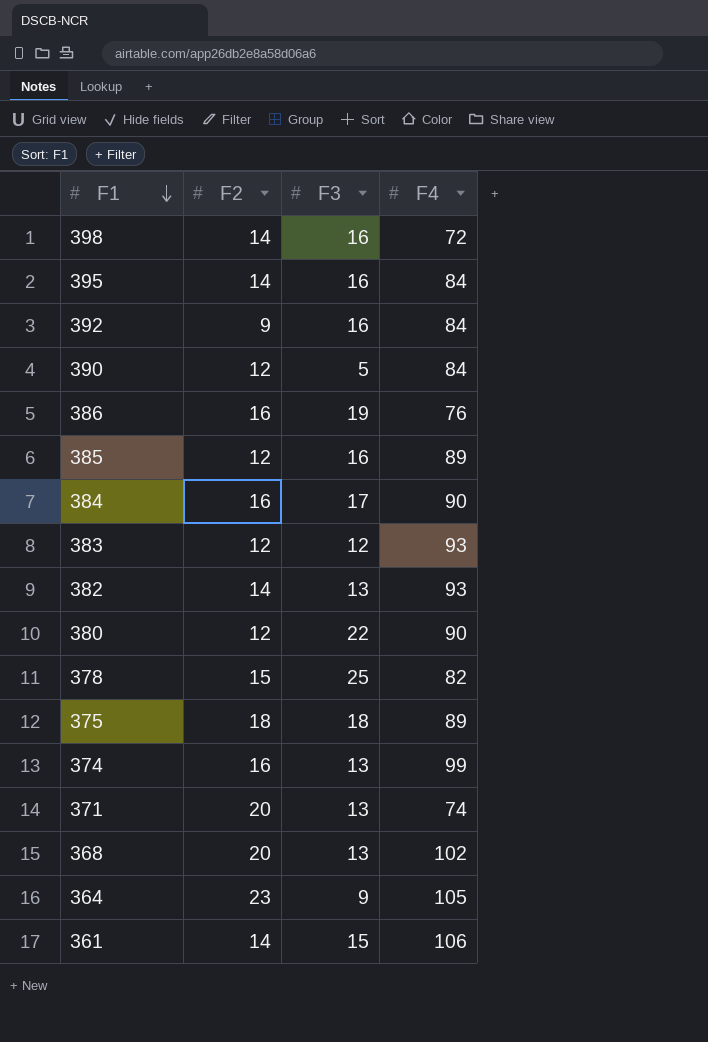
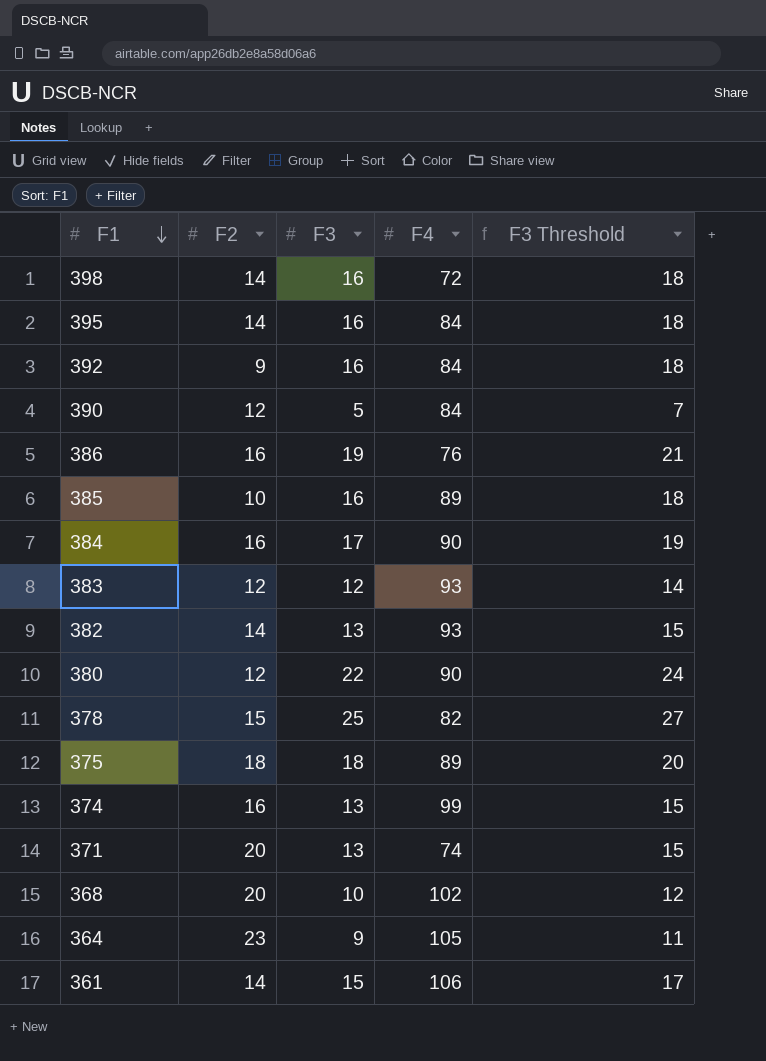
column F3 Threshold | formula: none -> [F3] + 2
385 | F2: 12 -> 10
368 | F3: 13 -> 10

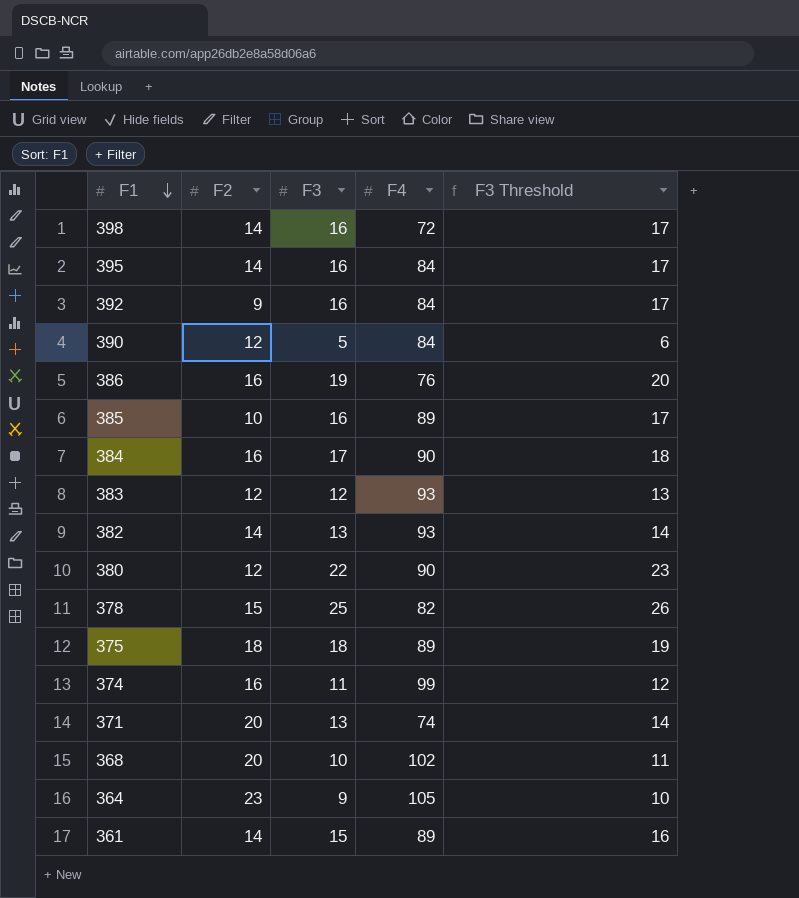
column F3 Threshold | formula: [F3] + 2 -> [F3] + 1
374 | F3: 13 -> 11
361 | F4: 106 -> 89

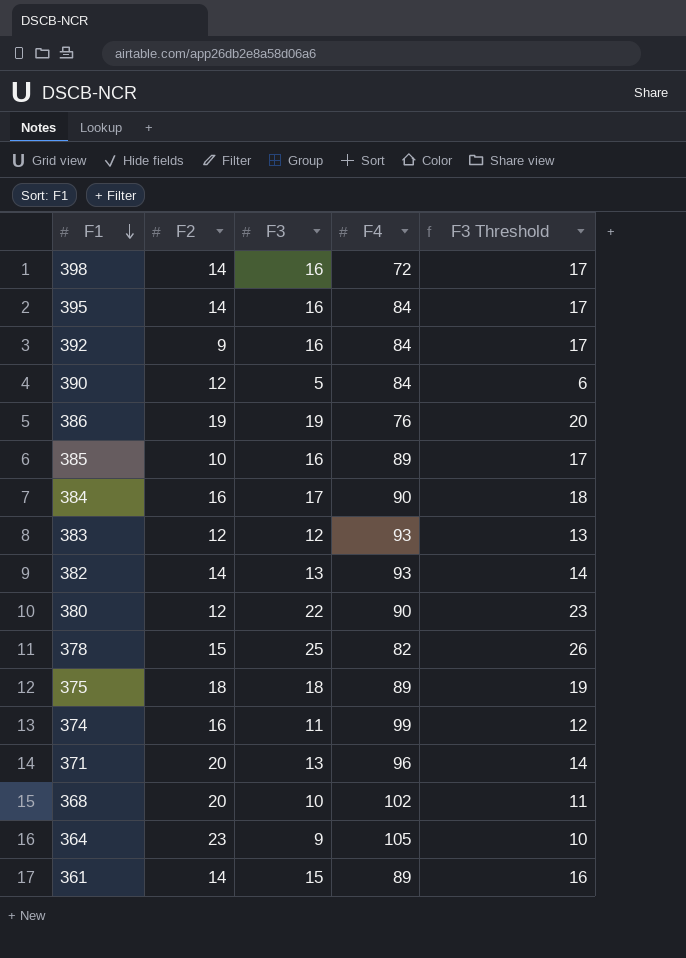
386 | F2: 16 -> 19
371 | F4: 74 -> 96

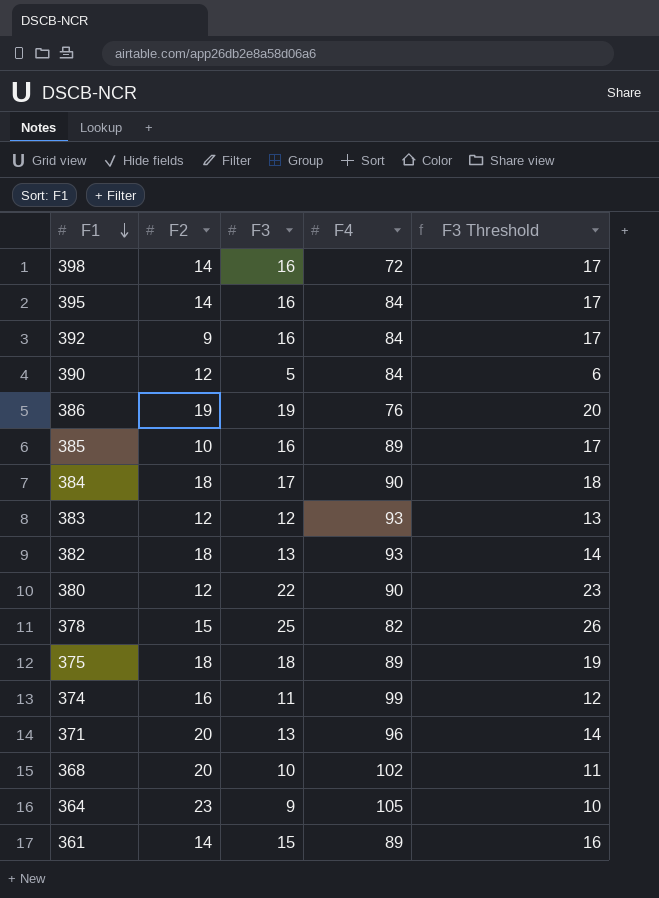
384 | F2: 16 -> 18
382 | F2: 14 -> 18

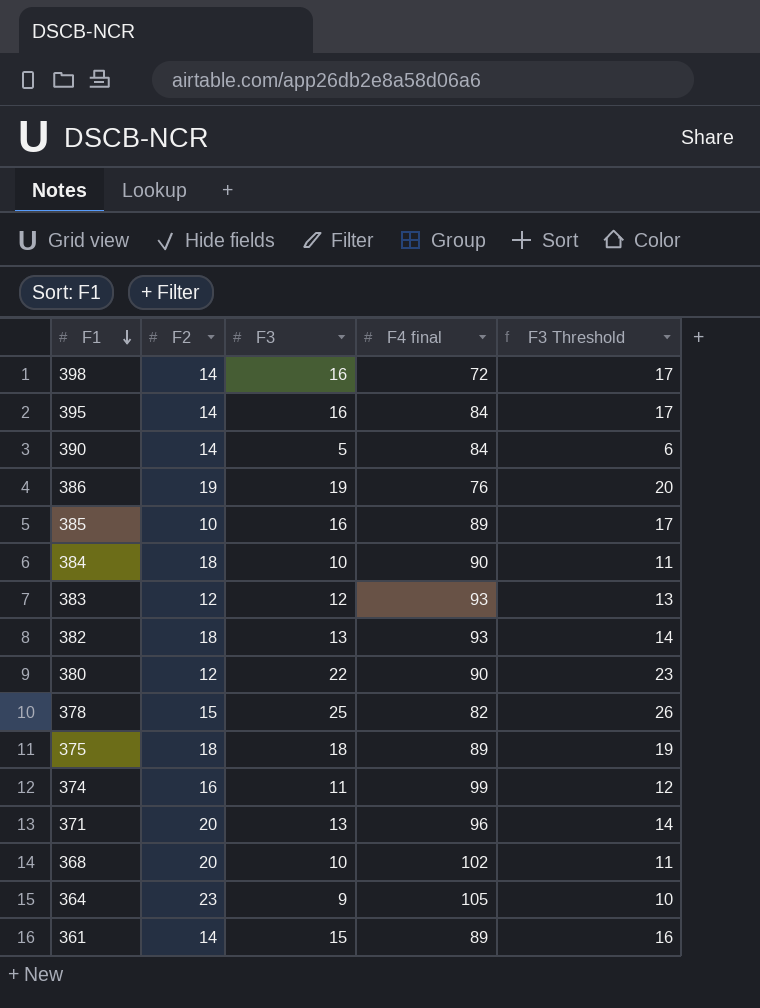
column name: F4 -> F4 final
row 392: 9 | 16 | 84 | 17 -> none
390 | F2: 12 -> 14
384 | F3: 17 -> 10
384 | F3 Threshold: 18 -> 11

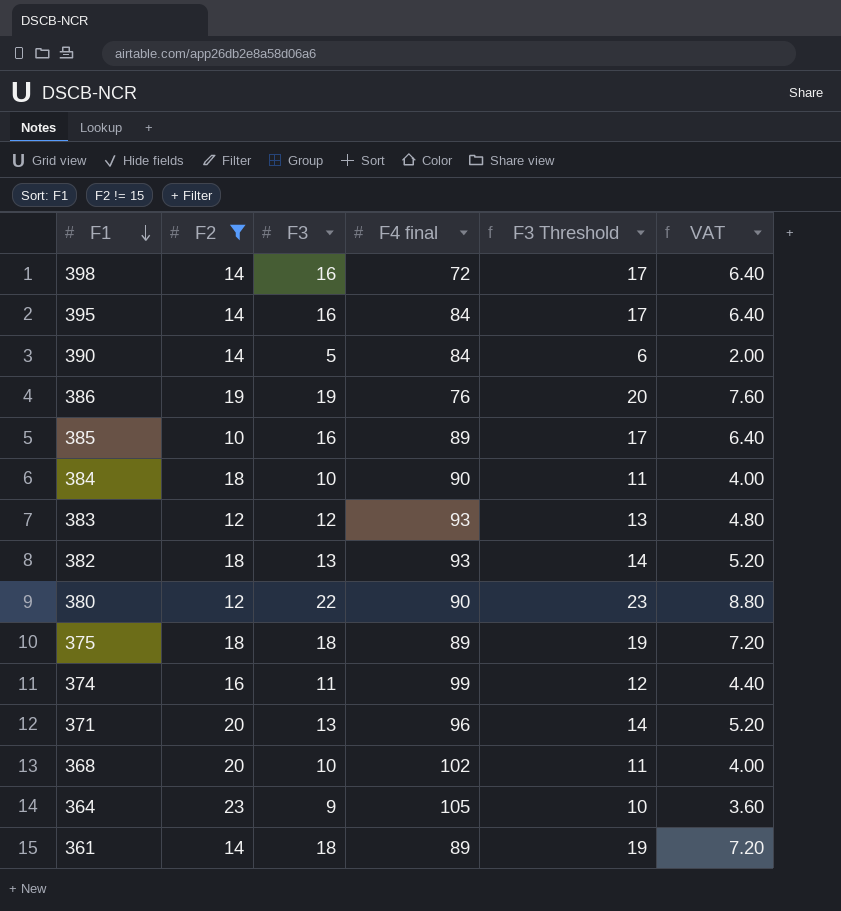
filter: none -> F2 != 15
column VAT | formula: none -> [F3] * 0.4
361 | F3: 15 -> 18
361 | F3 Threshold: 16 -> 19

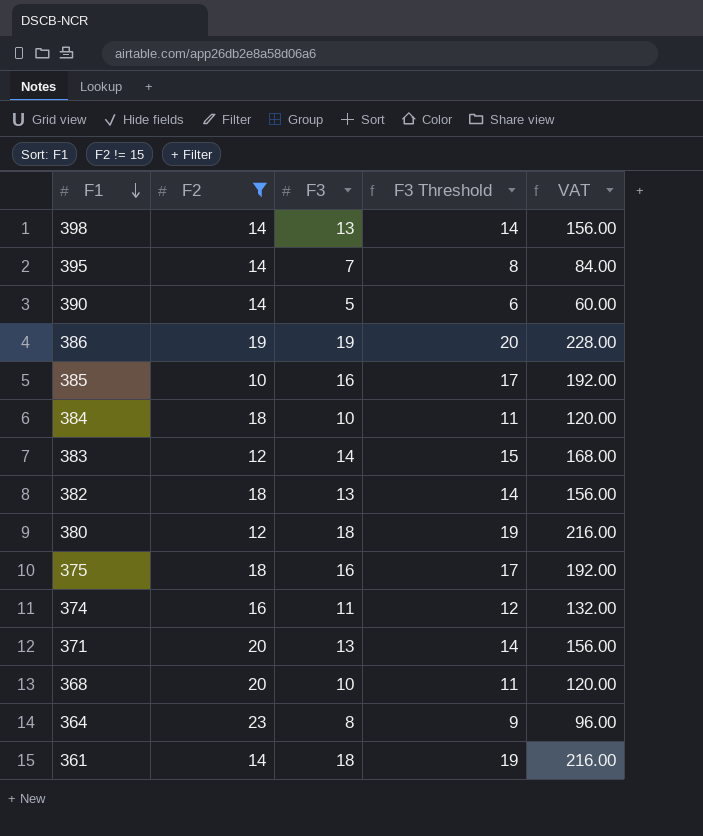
column F4 final | position: 4 -> none
column VAT | formula: [F3] * 0.4 -> [F3] * 12
398 | F3: 16 -> 13
398 | F3 Threshold: 17 -> 14
395 | F3: 16 -> 7
395 | F3 Threshold: 17 -> 8
383 | F3: 12 -> 14
383 | F3 Threshold: 13 -> 15
380 | F3: 22 -> 18
380 | F3 Threshold: 23 -> 19
375 | F3: 18 -> 16
375 | F3 Threshold: 19 -> 17
364 | F3: 9 -> 8
364 | F3 Threshold: 10 -> 9

